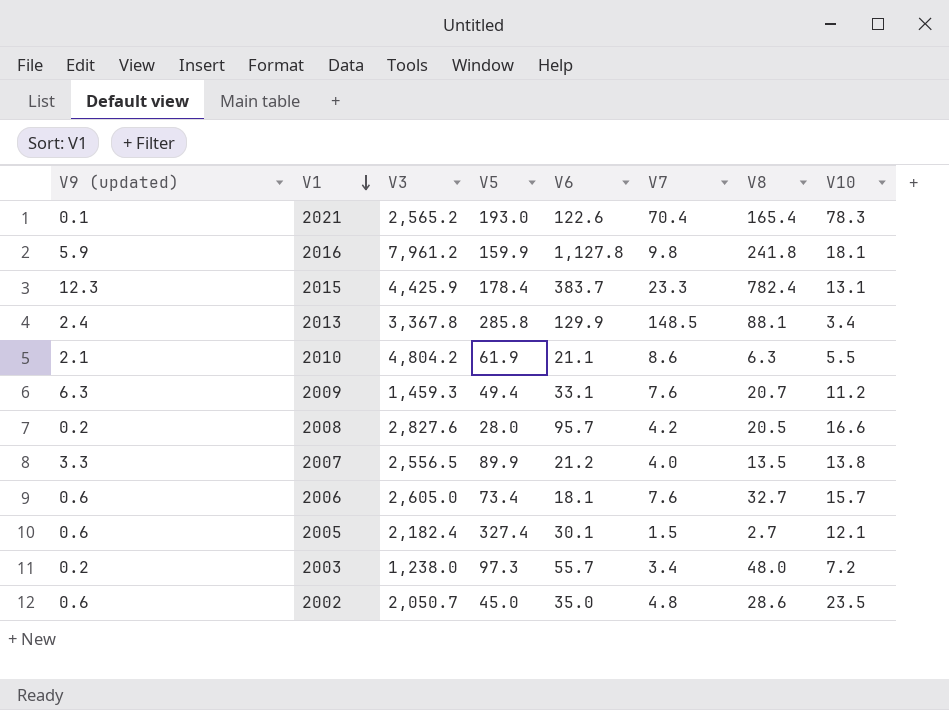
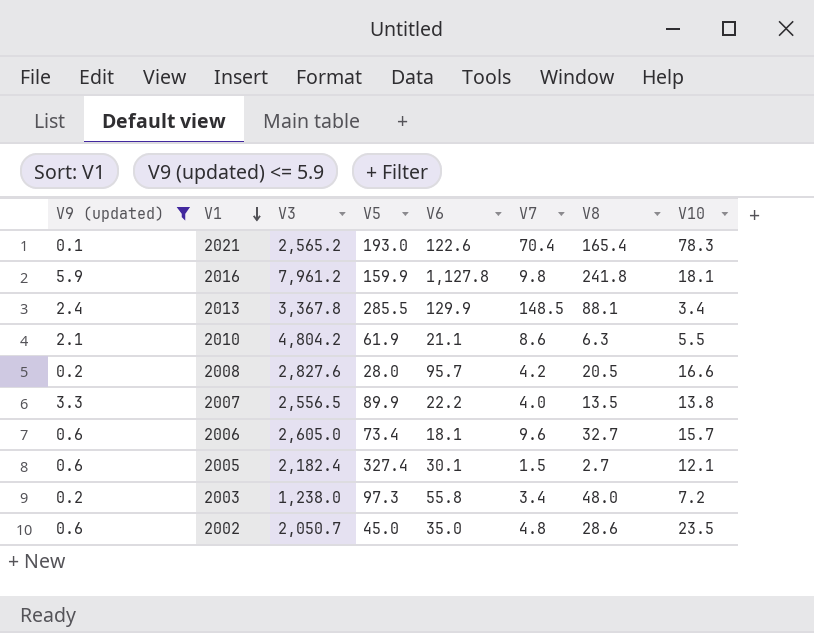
filter: none -> V9 (updated) <= 5.9
2013 | V5: 285.8 -> 285.5
2007 | V6: 21.2 -> 22.2
2006 | V7: 7.6 -> 9.6
2003 | V6: 55.7 -> 55.8

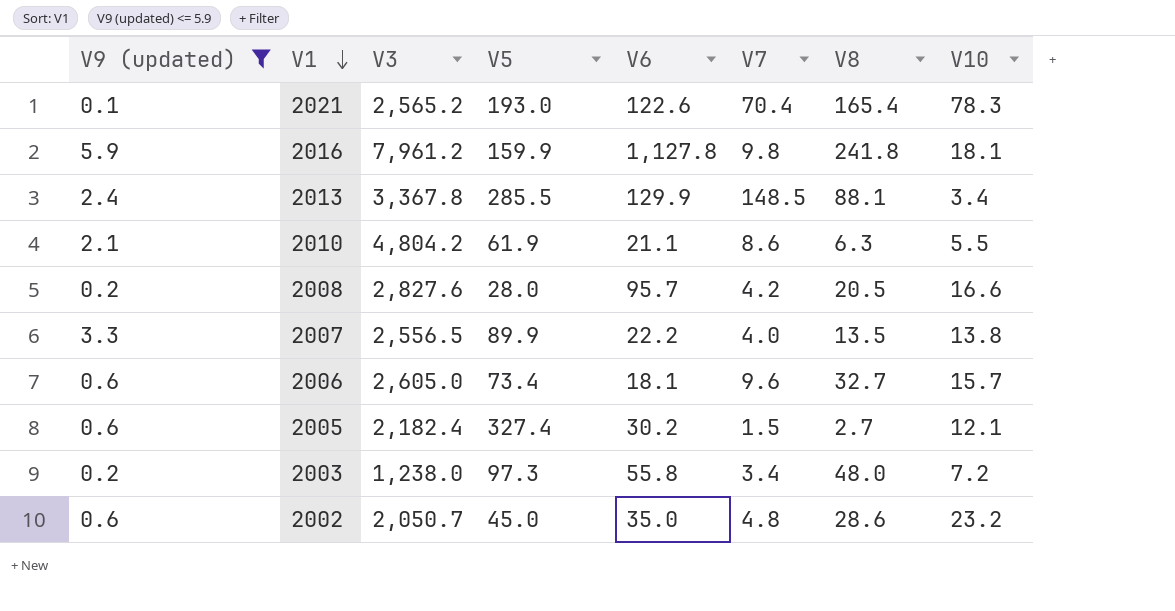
2005 | V6: 30.1 -> 30.2
2002 | V10: 23.5 -> 23.2

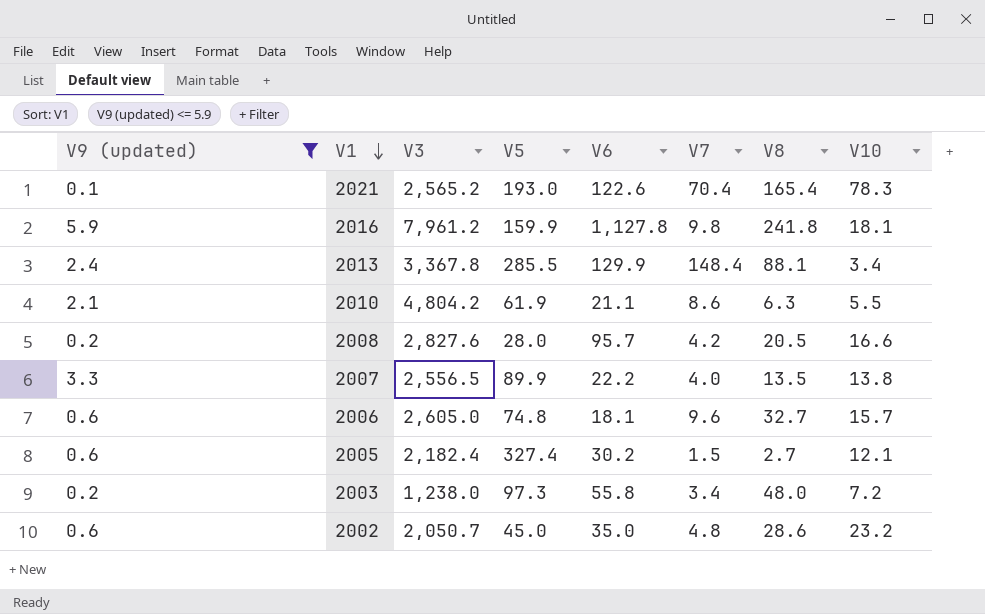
2013 | V7: 148.5 -> 148.4
2006 | V5: 73.4 -> 74.8

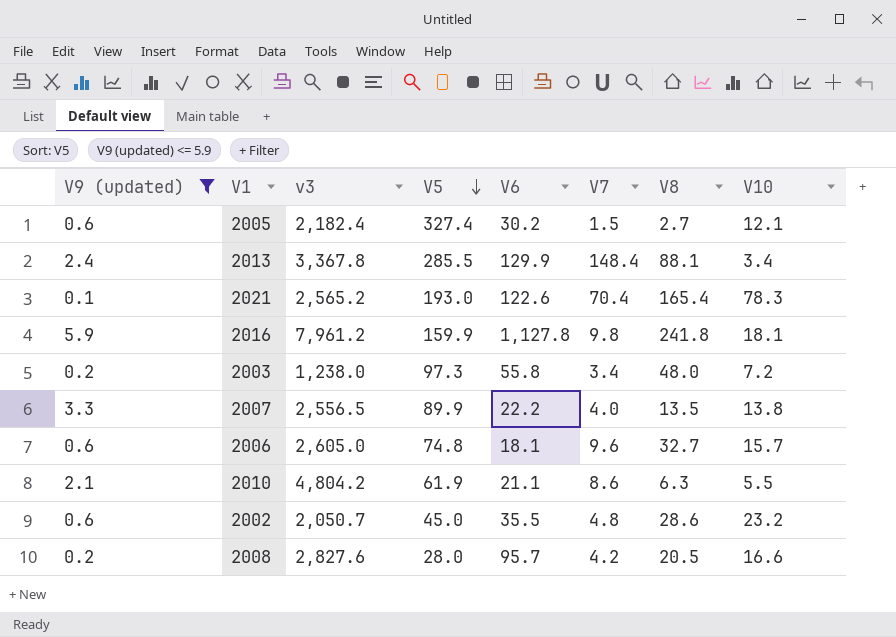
row order: V1 descending -> V5 descending
column name: V3 -> v3
2002 | V6: 35.0 -> 35.5

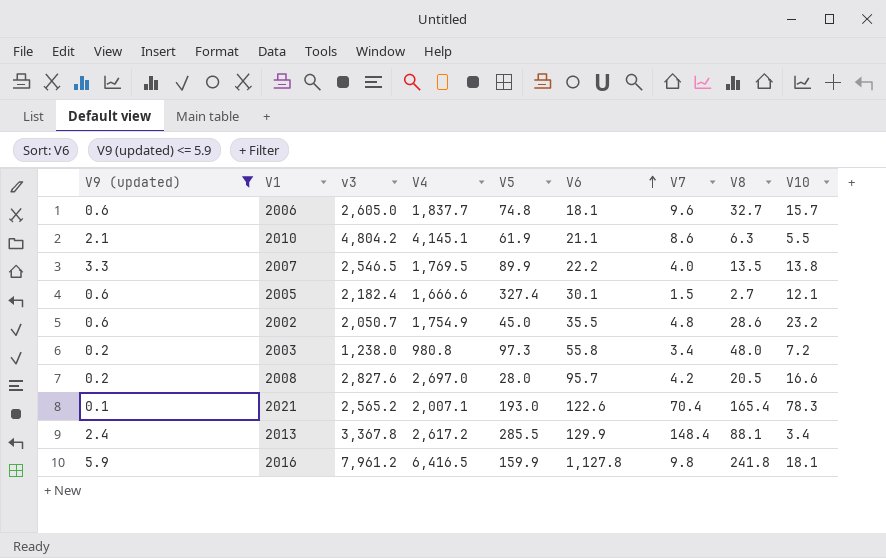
row order: V5 descending -> V6 ascending
column V4 | position: none -> 4
2007 | v3: 2,556.5 -> 2,546.5
2005 | V6: 30.2 -> 30.1

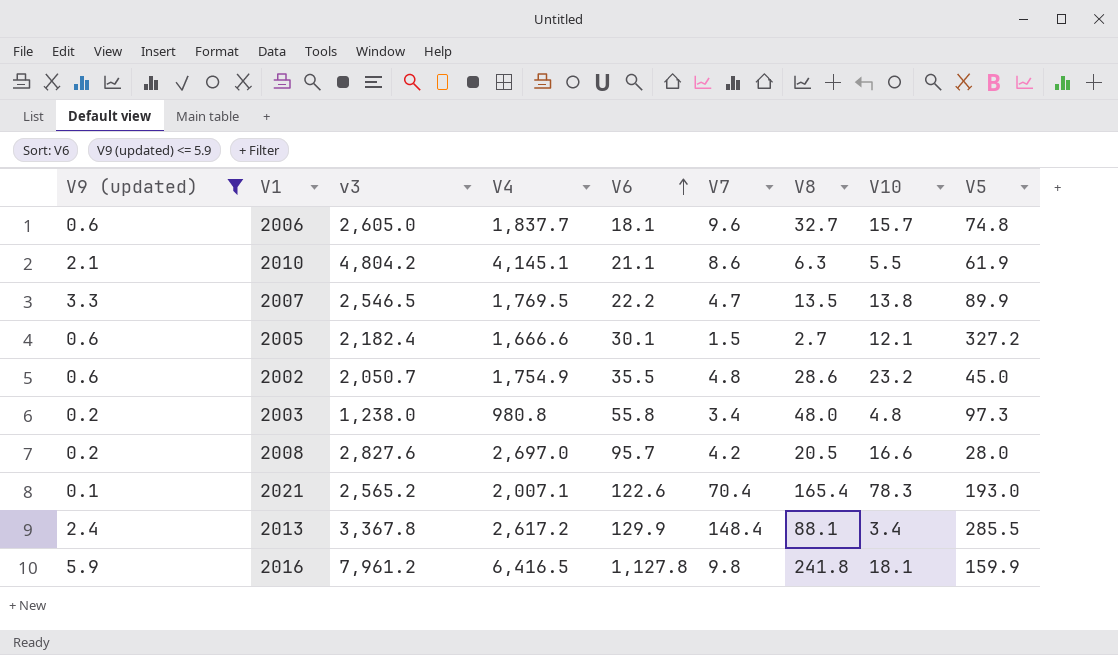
column V5 | position: 5 -> 9
2007 | V7: 4.0 -> 4.7
2005 | V5: 327.4 -> 327.2
2003 | V10: 7.2 -> 4.8

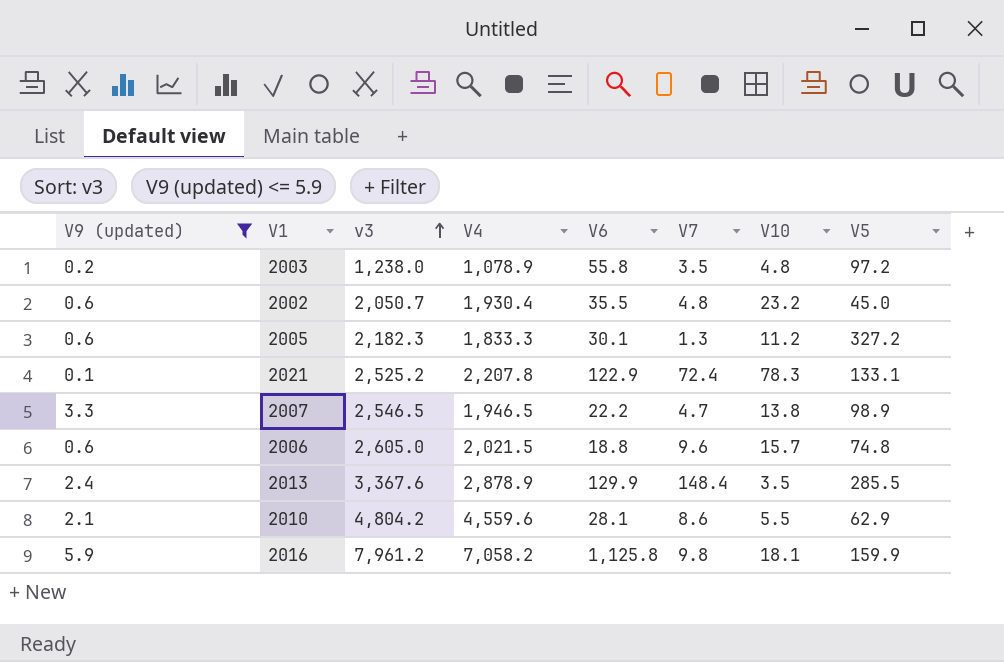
row order: V6 ascending -> v3 ascending
column V8 | position: 7 -> none
row 2008: 0.2 | 2,827.6 | 2,697.0 | 95.7 | 4.2 | 20.5 | 16.6 | 28.0 -> none
2003 | V4: 980.8 -> 1,078.9
2003 | V7: 3.4 -> 3.5
2003 | V5: 97.3 -> 97.2
2002 | V4: 1,754.9 -> 1,930.4
2005 | v3: 2,182.4 -> 2,182.3
2005 | V4: 1,666.6 -> 1,833.3
2005 | V7: 1.5 -> 1.3
2005 | V10: 12.1 -> 11.2
2021 | v3: 2,565.2 -> 2,525.2
2021 | V4: 2,007.1 -> 2,207.8
2021 | V6: 122.6 -> 122.9
2021 | V7: 70.4 -> 72.4
2021 | V5: 193.0 -> 133.1
2007 | V4: 1,769.5 -> 1,946.5
2007 | V5: 89.9 -> 98.9
2006 | V4: 1,837.7 -> 2,021.5
2006 | V6: 18.1 -> 18.8
2013 | v3: 3,367.8 -> 3,367.6
2013 | V4: 2,617.2 -> 2,878.9
2013 | V10: 3.4 -> 3.5
2010 | V4: 4,145.1 -> 4,559.6
2010 | V6: 21.1 -> 28.1
2010 | V5: 61.9 -> 62.9
2016 | V4: 6,416.5 -> 7,058.2
2016 | V6: 1,127.8 -> 1,125.8

